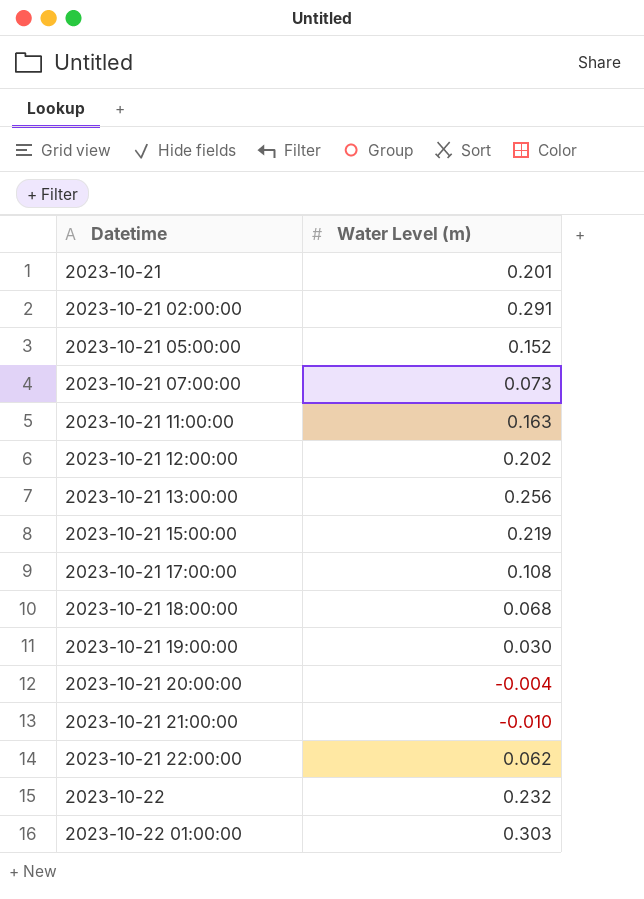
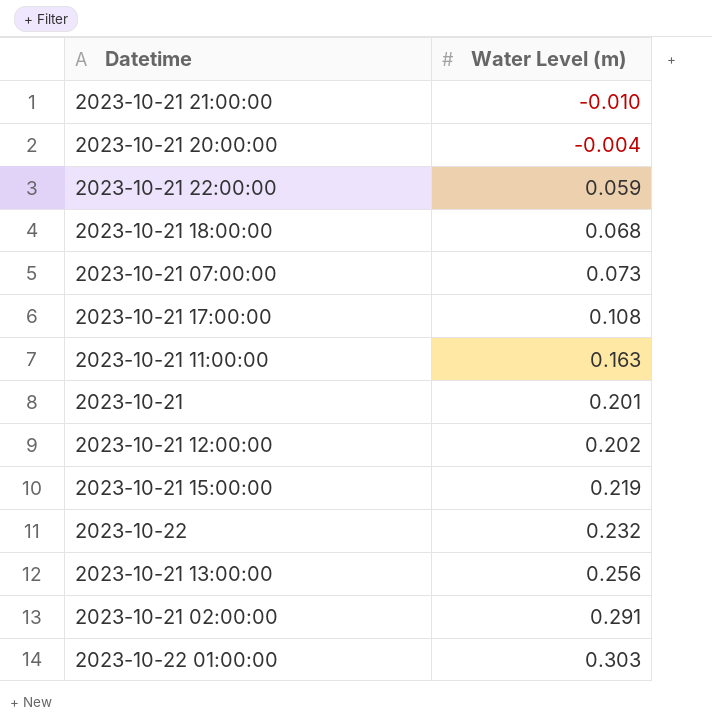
row order: Datetime ascending -> Water Level (m) ascending
row 2023-10-21 05:00:00: 0.152 -> none
row 2023-10-21 19:00:00: 0.030 -> none
2023-10-21 22:00:00 | Water Level (m): 0.062 -> 0.059

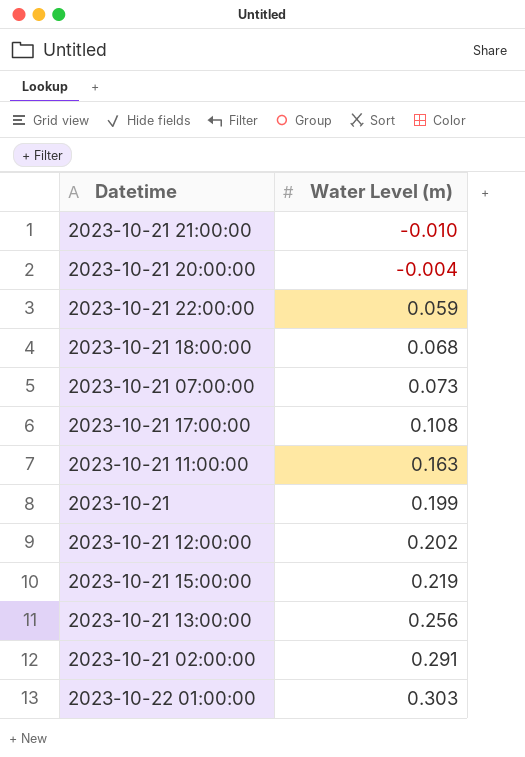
row 2023-10-22: 0.232 -> none
2023-10-21 | Water Level (m): 0.201 -> 0.199

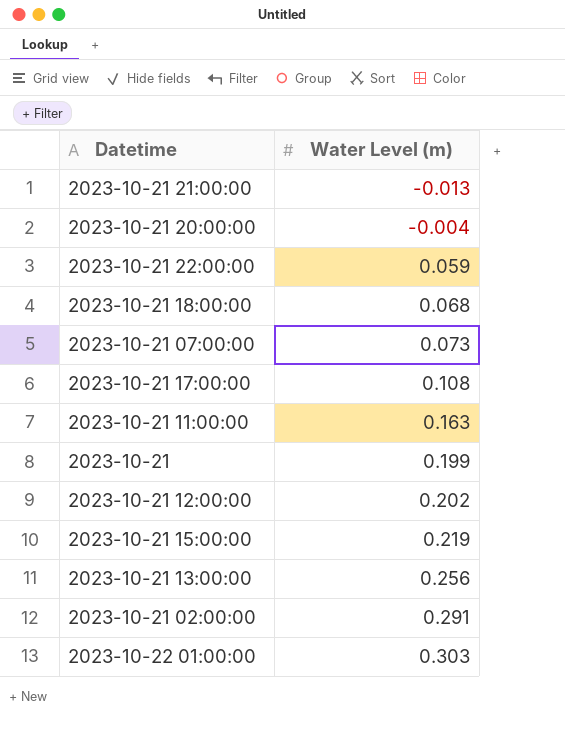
2023-10-21 21:00:00 | Water Level (m): -0.010 -> -0.013

